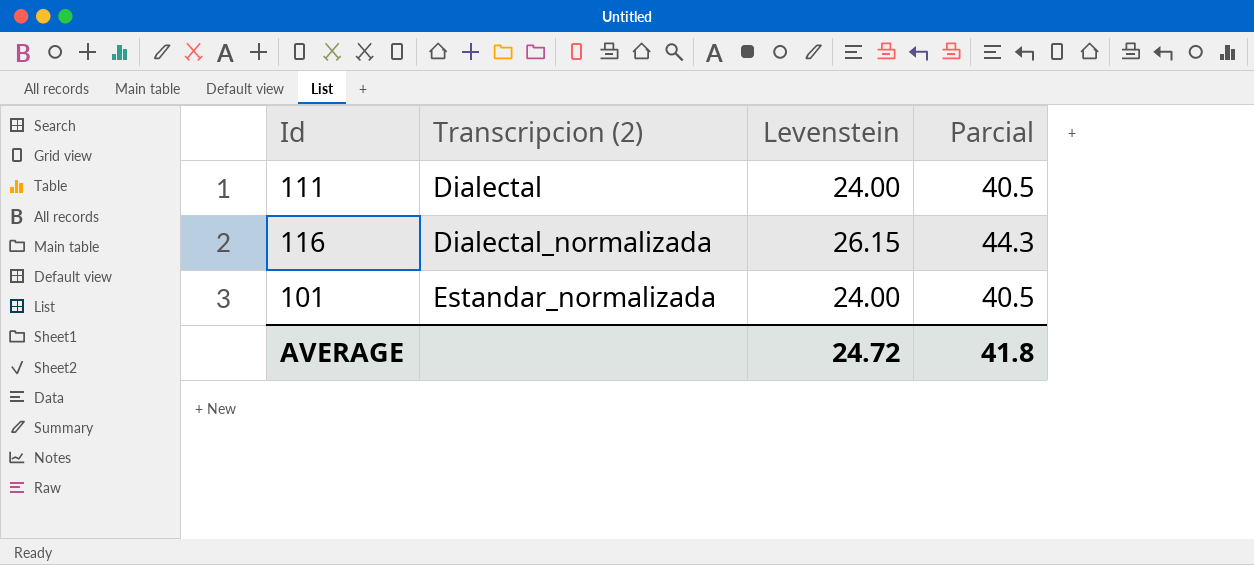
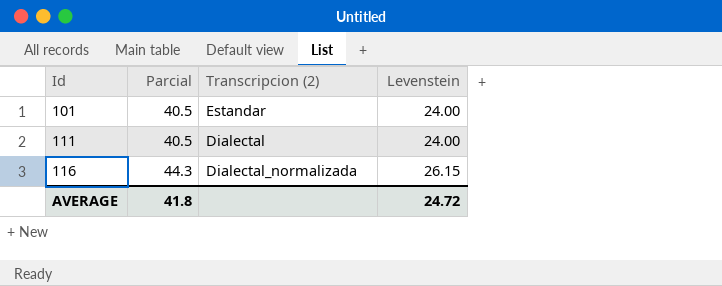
row order: Transcripcion (2) ascending -> Id ascending
column Parcial | position: 4 -> 2
101 | Transcripcion (2): Estandar_normalizada -> Estandar

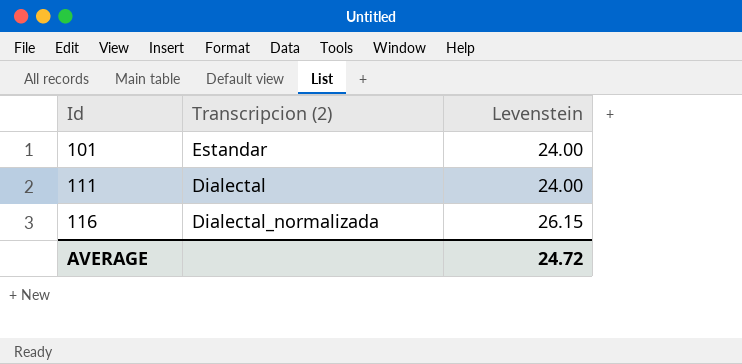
column Parcial | position: 2 -> none

